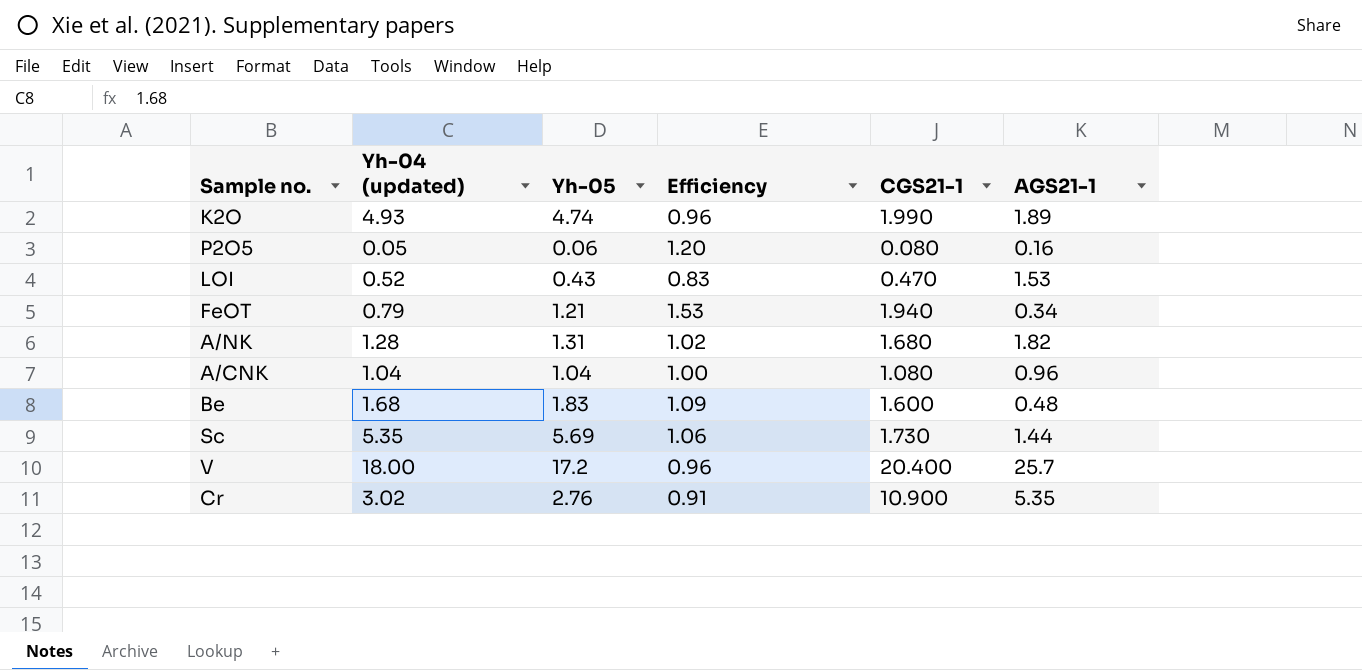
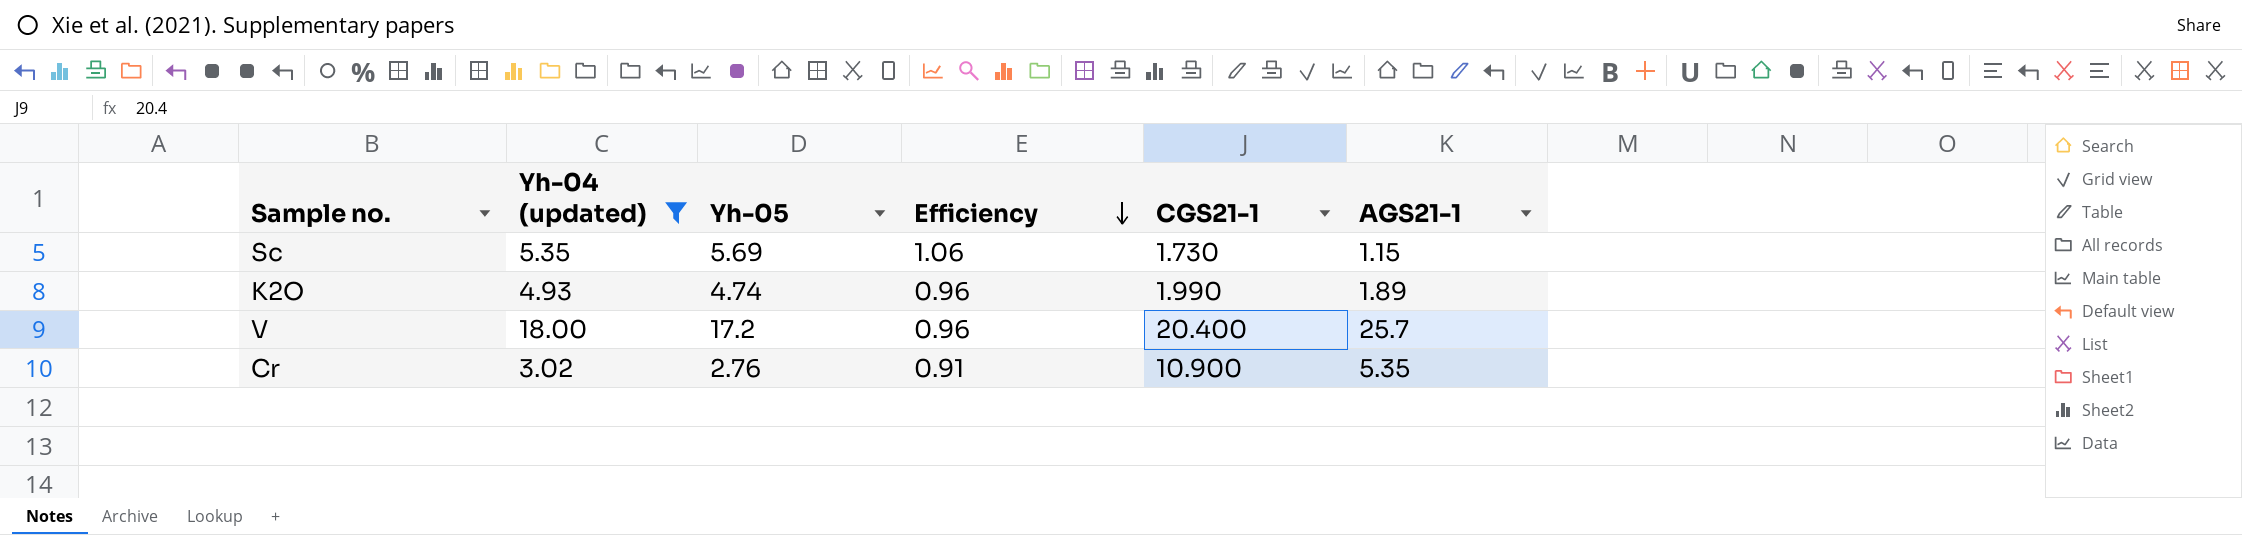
filter: none -> Yh-04 (updated) >= 3.02
row order: none -> Efficiency descending
Sc | AGS21-1: 1.44 -> 1.15

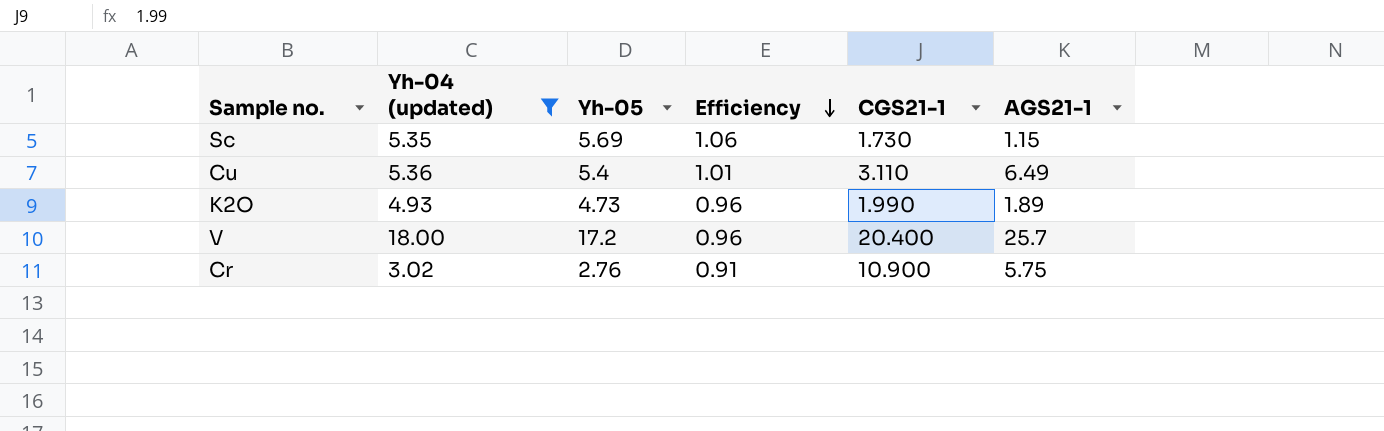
row Cu: none -> 5.36 | 5.4 | 1.01 | 3.110 | 6.49
K2O | Yh-05: 4.74 -> 4.73
Cr | AGS21-1: 5.35 -> 5.75

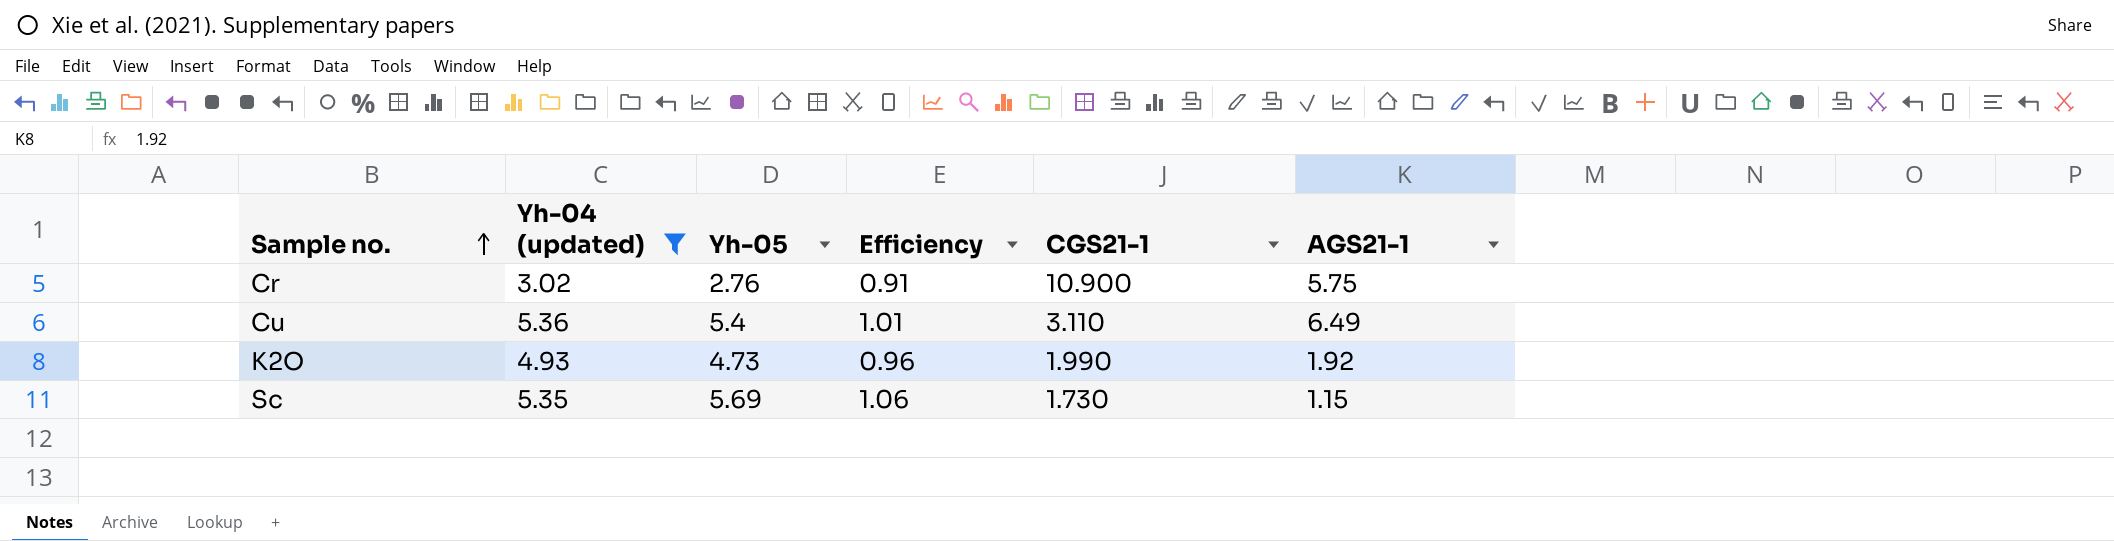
row order: Efficiency descending -> Sample no. ascending
row V: 18.00 | 17.2 | 0.96 | 20.400 | 25.7 -> none
K2O | AGS21-1: 1.89 -> 1.92

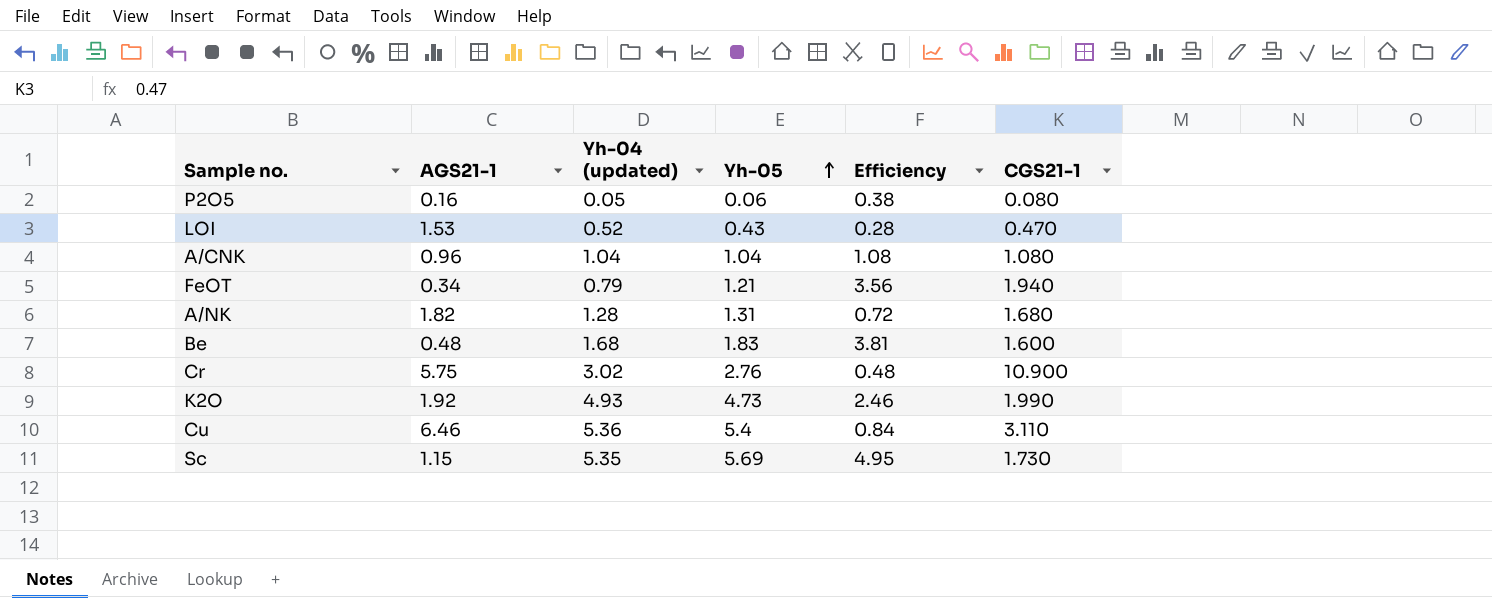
filter: Yh-04 (updated) >= 3.02 -> none
row order: Sample no. ascending -> Yh-05 ascending
column AGS21-1 | position: 6 -> 2
column Efficiency | formula: [Yh-05] / [Yh-04 (updated)] -> [Yh-05] / [AGS21-1]
Cu | AGS21-1: 6.49 -> 6.46

